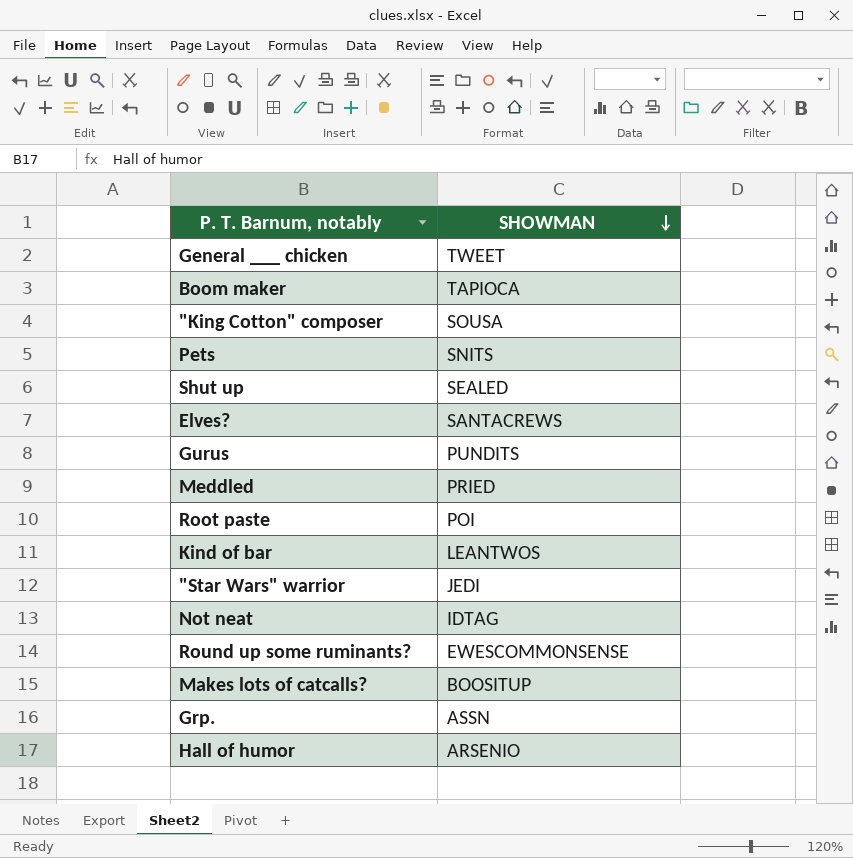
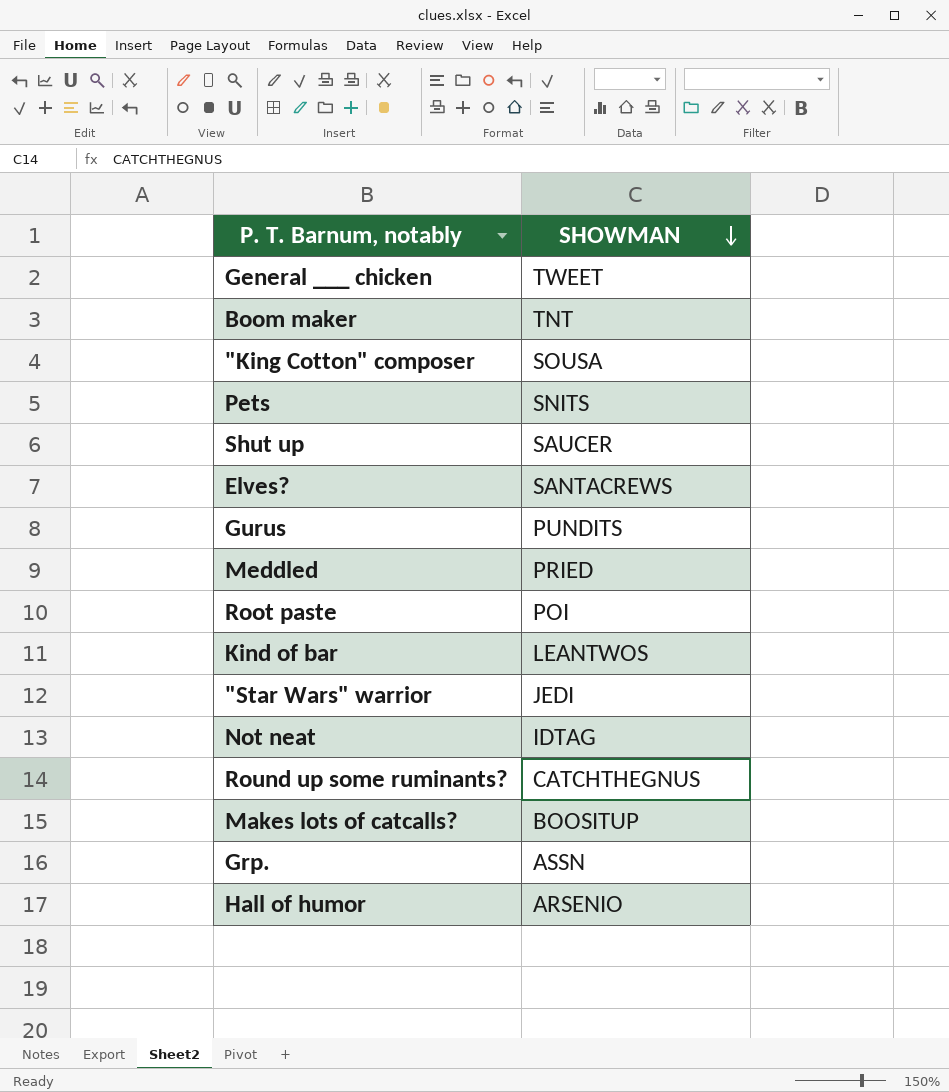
Boom maker | SHOWMAN: TAPIOCA -> TNT
Shut up | SHOWMAN: SEALED -> SAUCER
Round up some ruminants? | SHOWMAN: EWESCOMMONSENSE -> CATCHTHEGNUS

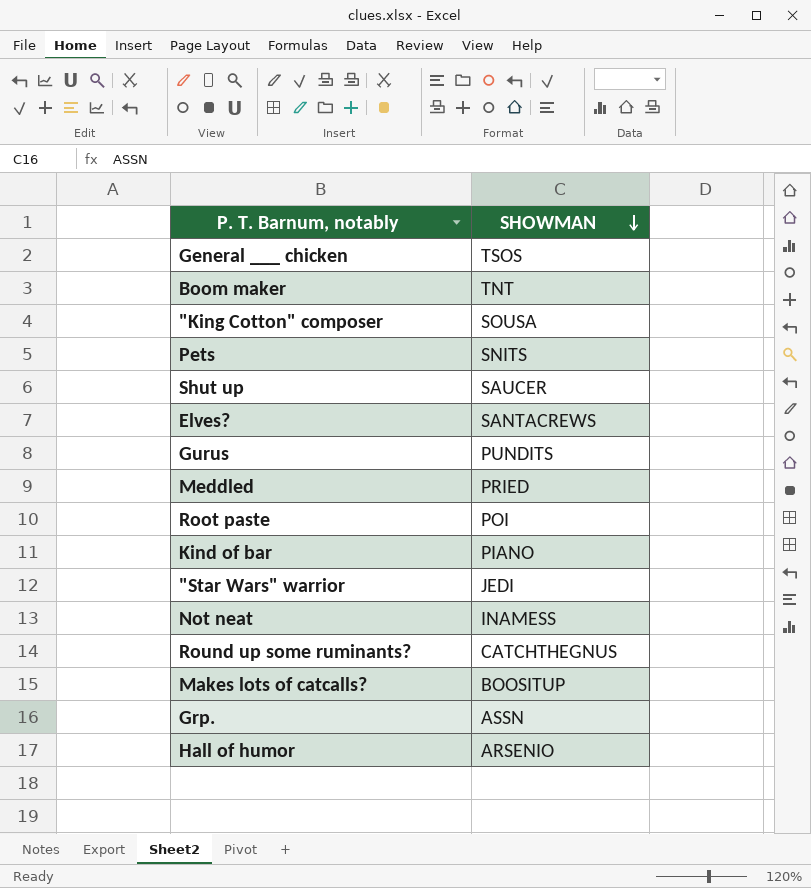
General ___ chicken | SHOWMAN: TWEET -> TSOS
Kind of bar | SHOWMAN: LEANTWOS -> PIANO
Not neat | SHOWMAN: IDTAG -> INAMESS

